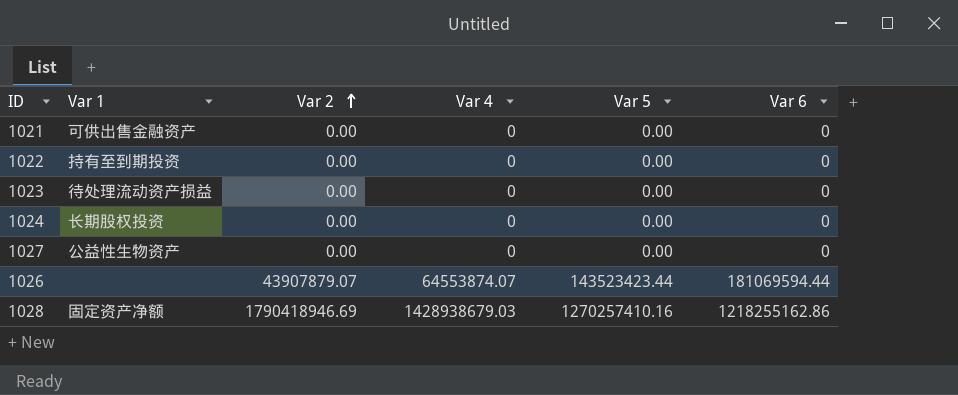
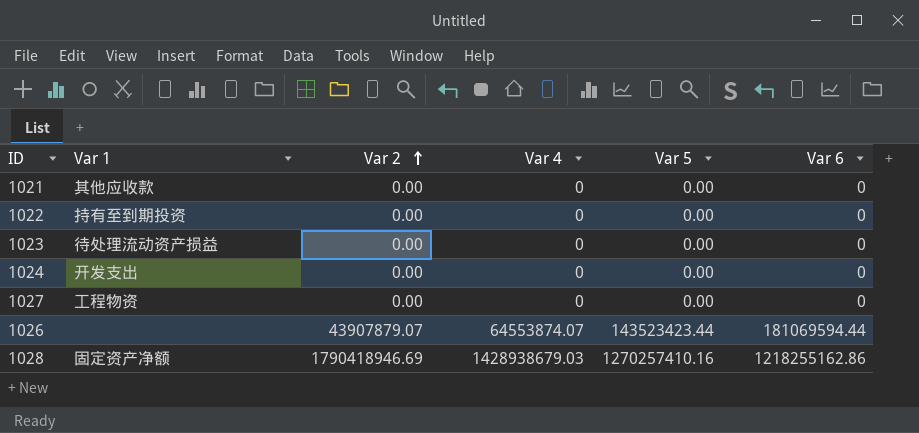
1021 | Var 1: 可供出售金融资产 -> 其他应收款
1024 | Var 1: 长期股权投资 -> 开发支出
1027 | Var 1: 公益性生物资产 -> 工程物资

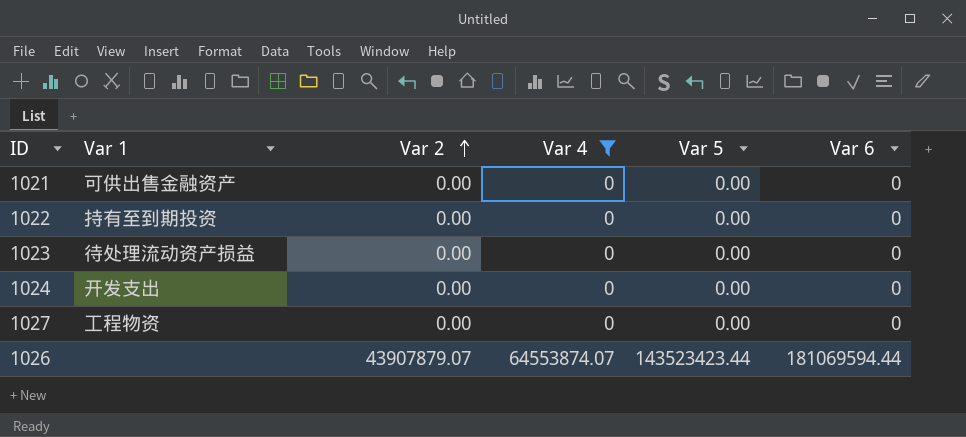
filter: none -> Var 4 != 1428938679.03
1021 | Var 1: 其他应收款 -> 可供出售金融资产

